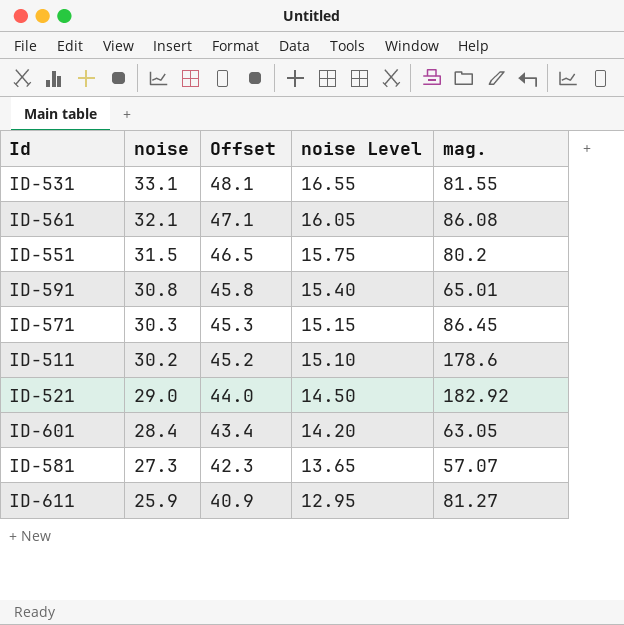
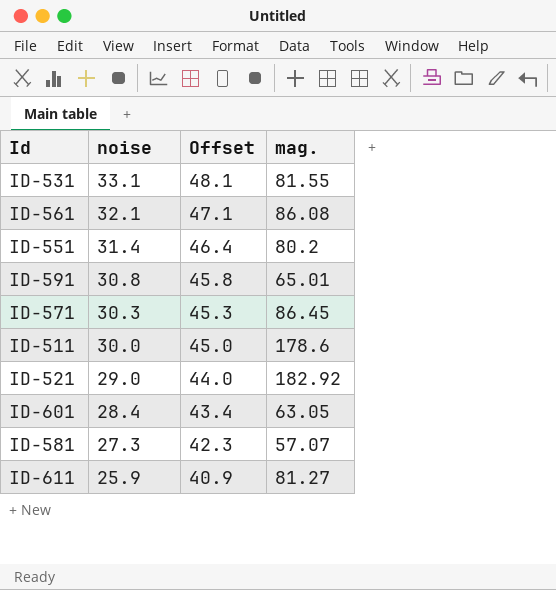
column noise Level | formula: [noise] * 0.5 -> none
ID-551 | noise: 31.5 -> 31.4
ID-551 | Offset: 46.5 -> 46.4
ID-511 | noise: 30.2 -> 30.0
ID-511 | Offset: 45.2 -> 45.0

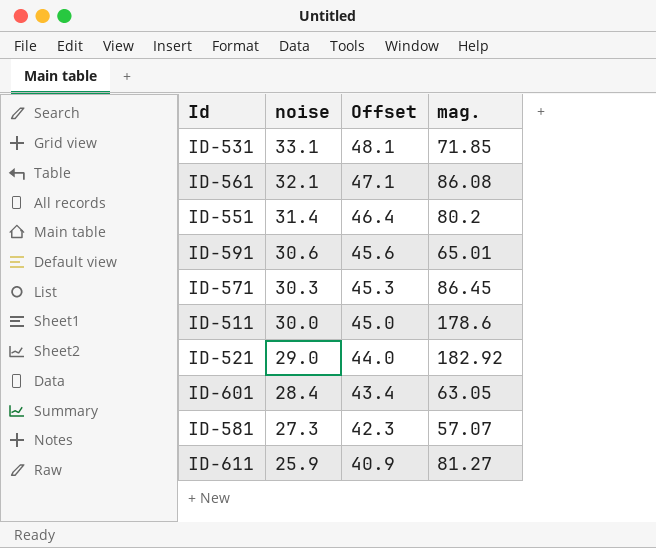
ID-531 | mag.: 81.55 -> 71.85
ID-591 | noise: 30.8 -> 30.6
ID-591 | Offset: 45.8 -> 45.6

